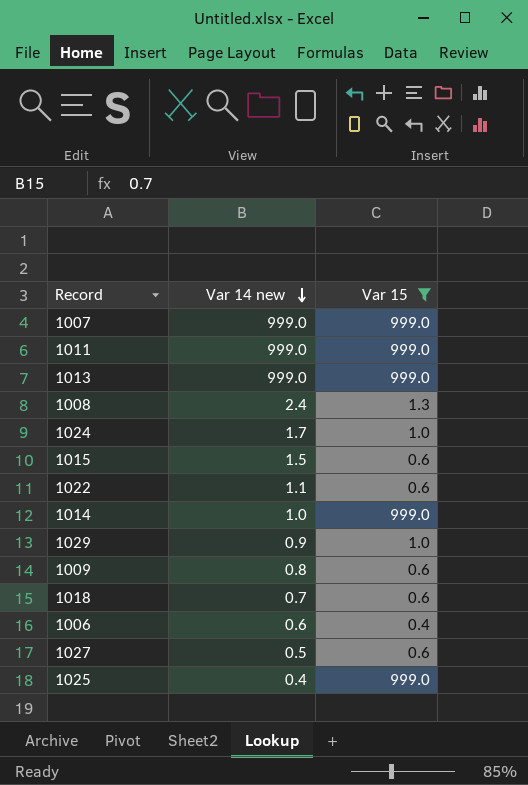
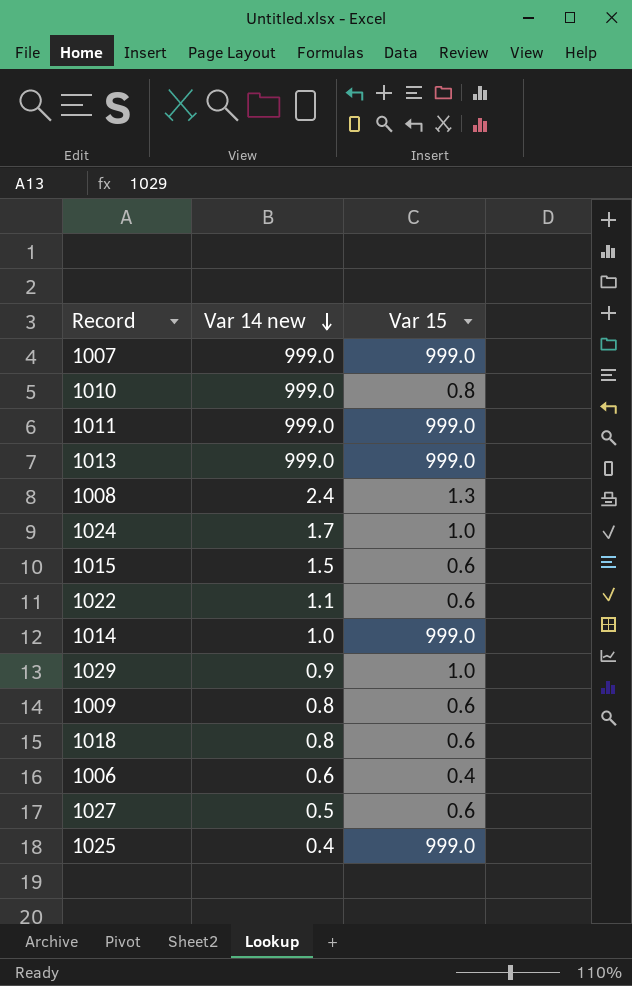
filter: Var 15 != 0.8 -> none
1018 | Var 14 new: 0.7 -> 0.8

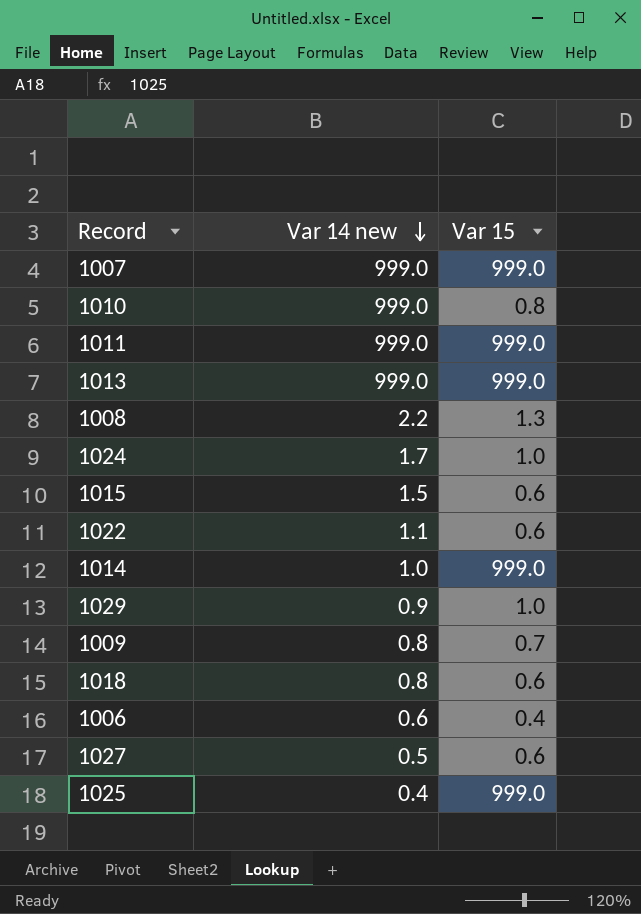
1008 | Var 14 new: 2.4 -> 2.2
1009 | Var 15: 0.6 -> 0.7

